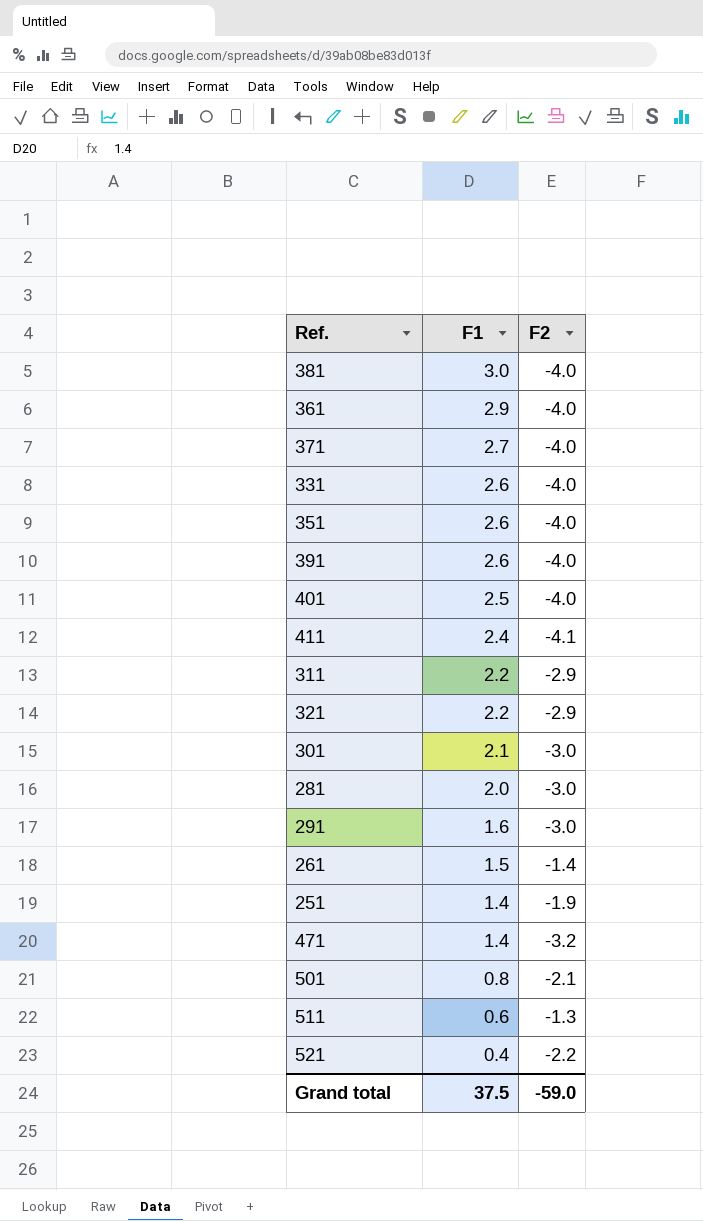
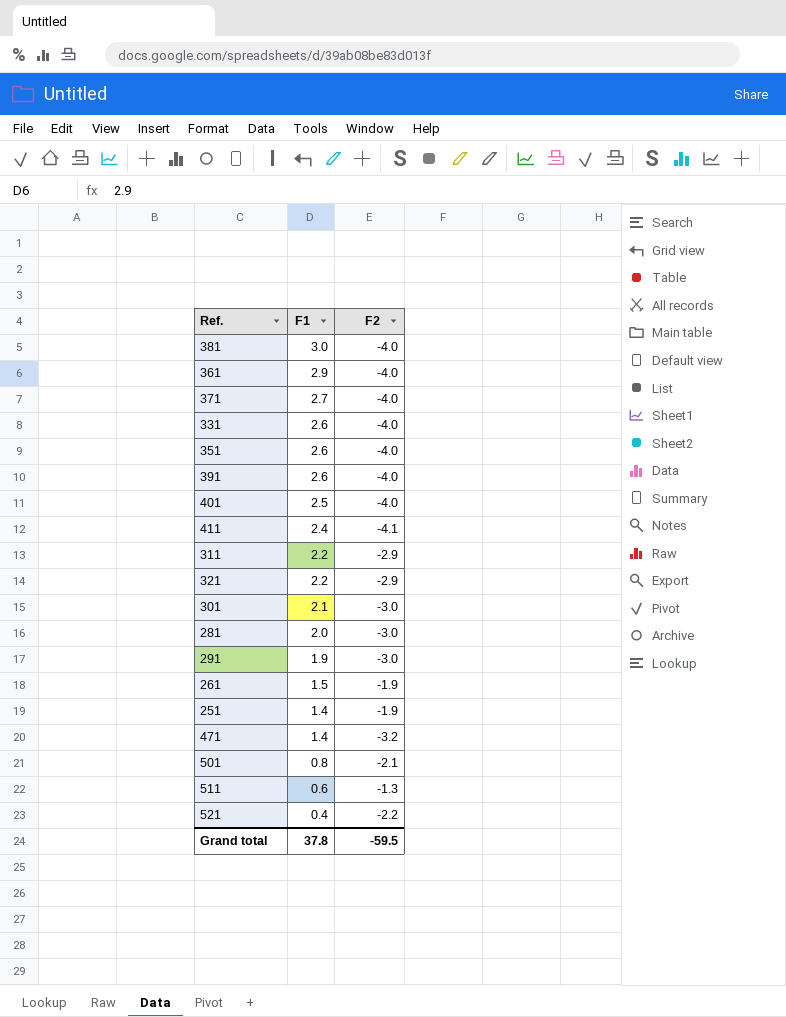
291 | F1: 1.6 -> 1.9
261 | F2: -1.4 -> -1.9
Grand total | F1: 37.5 -> 37.8
Grand total | F2: -59.0 -> -59.5

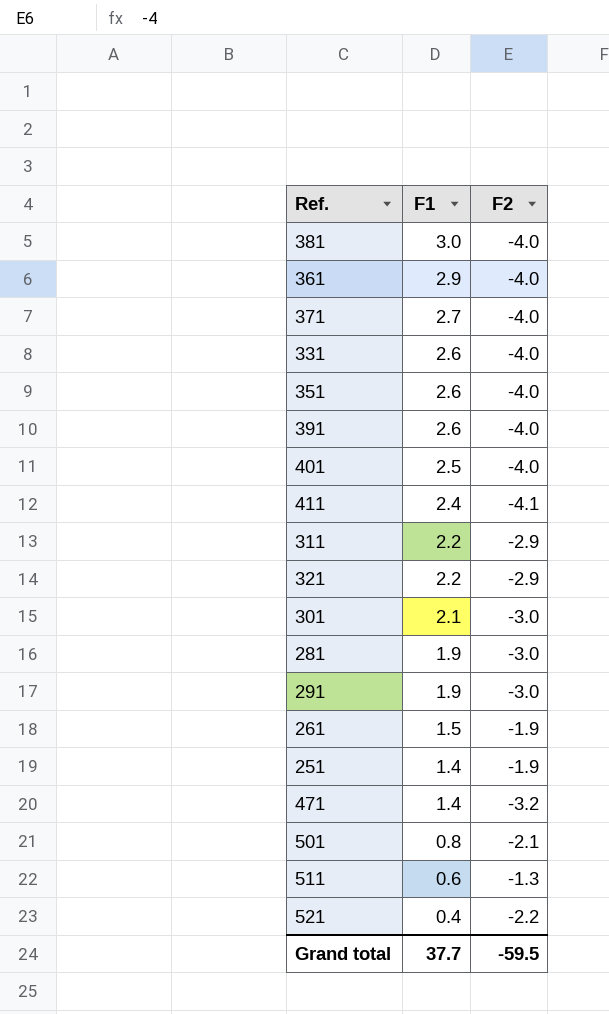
281 | F1: 2.0 -> 1.9
Grand total | F1: 37.8 -> 37.7

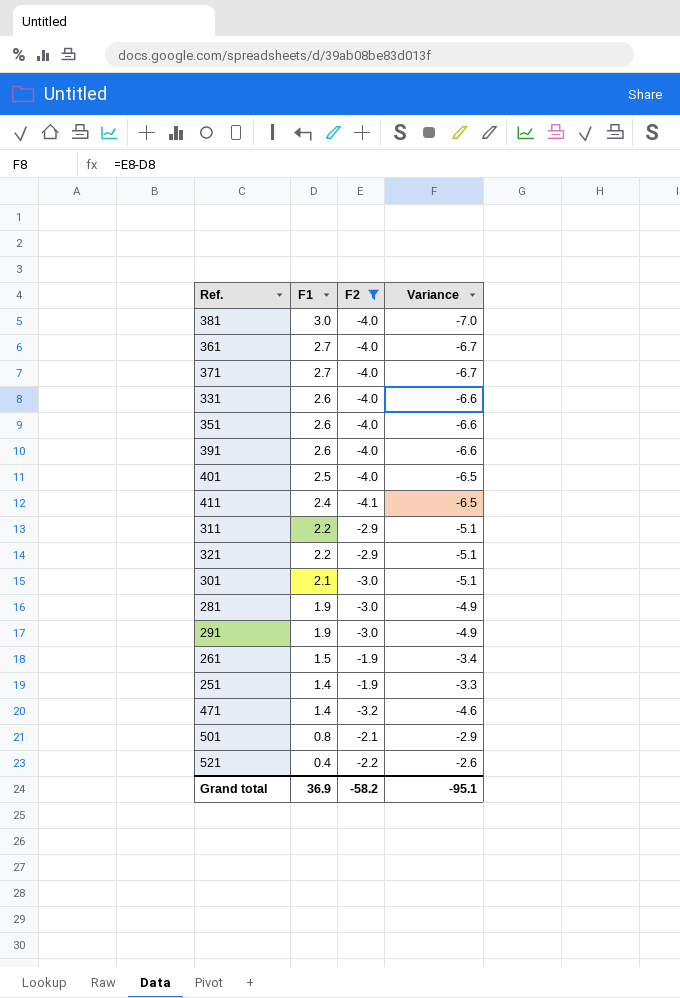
filter: none -> F2 != -1.3
column Variance | formula: none -> [F2] - [F1]
361 | F1: 2.9 -> 2.7
Grand total | F1: 37.7 -> 36.9
Grand total | F2: -59.5 -> -58.2

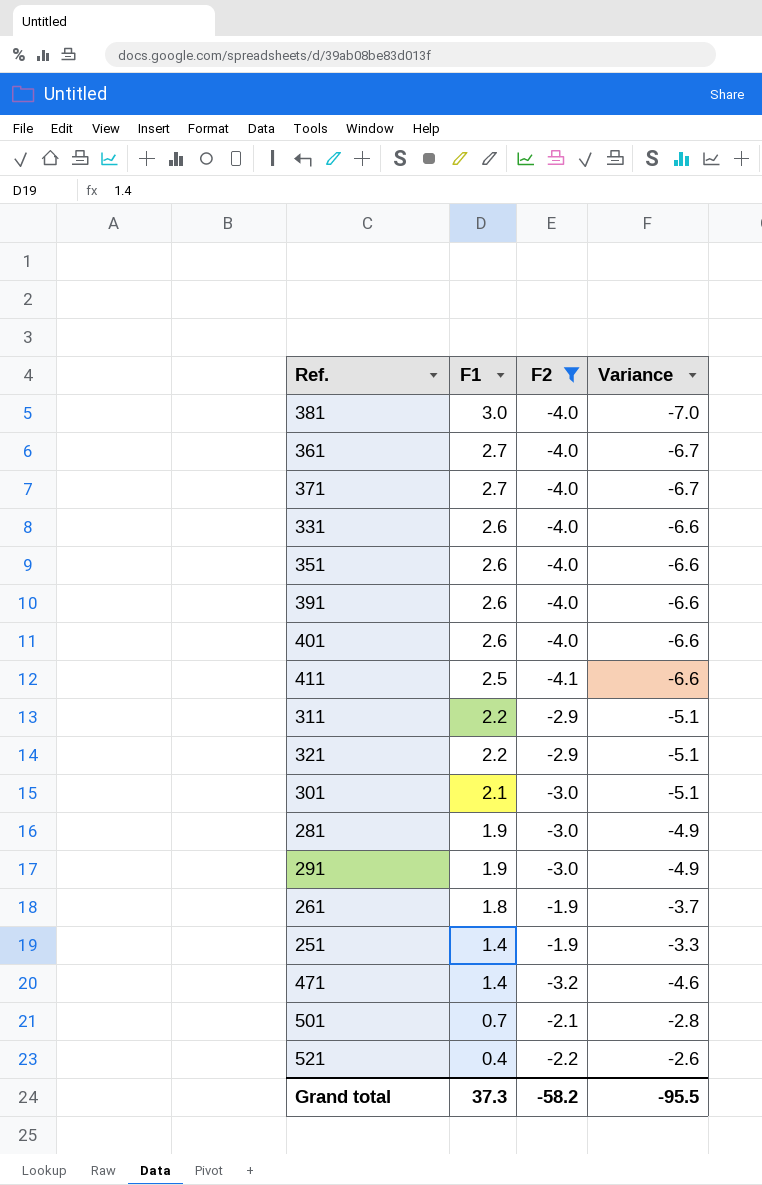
401 | F1: 2.5 -> 2.6
401 | Variance: -6.5 -> -6.6
411 | F1: 2.4 -> 2.5
411 | Variance: -6.5 -> -6.6
261 | F1: 1.5 -> 1.8
261 | Variance: -3.4 -> -3.7
501 | F1: 0.8 -> 0.7
501 | Variance: -2.9 -> -2.8
Grand total | F1: 36.9 -> 37.3
Grand total | Variance: -95.1 -> -95.5

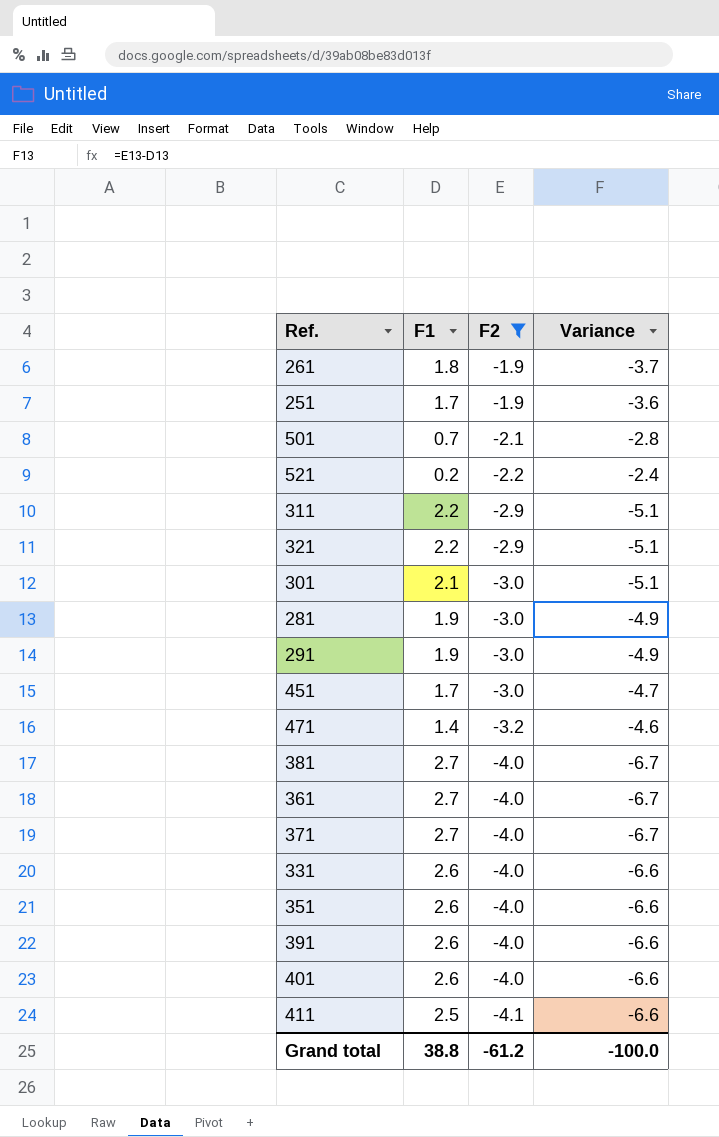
row order: F1 descending -> F2 descending
251 | F1: 1.4 -> 1.7
251 | Variance: -3.3 -> -3.6
521 | F1: 0.4 -> 0.2
521 | Variance: -2.6 -> -2.4
row 451: none -> 1.7 | -3.0 | -4.7
381 | F1: 3.0 -> 2.7
381 | Variance: -7.0 -> -6.7
Grand total | F1: 37.3 -> 38.8
Grand total | F2: -58.2 -> -61.2
Grand total | Variance: -95.5 -> -100.0

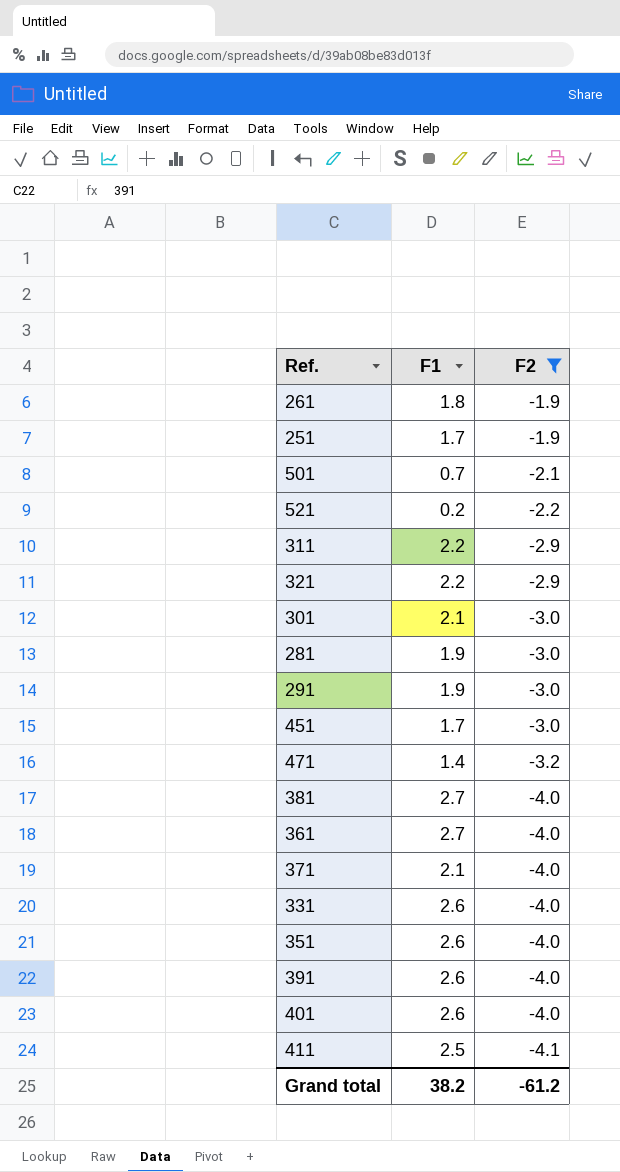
column Variance | formula: [F2] - [F1] -> none
371 | F1: 2.7 -> 2.1
Grand total | F1: 38.8 -> 38.2

